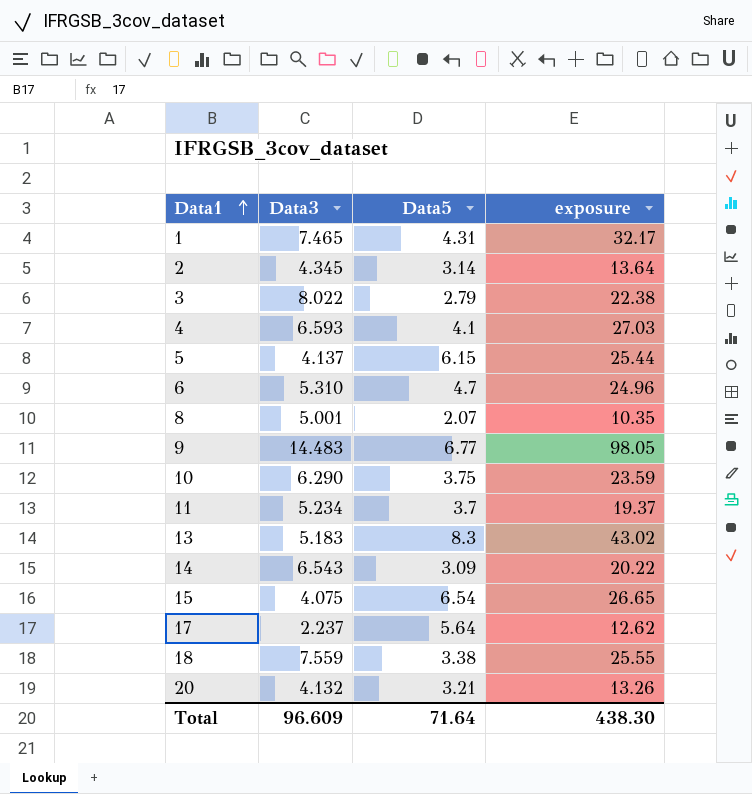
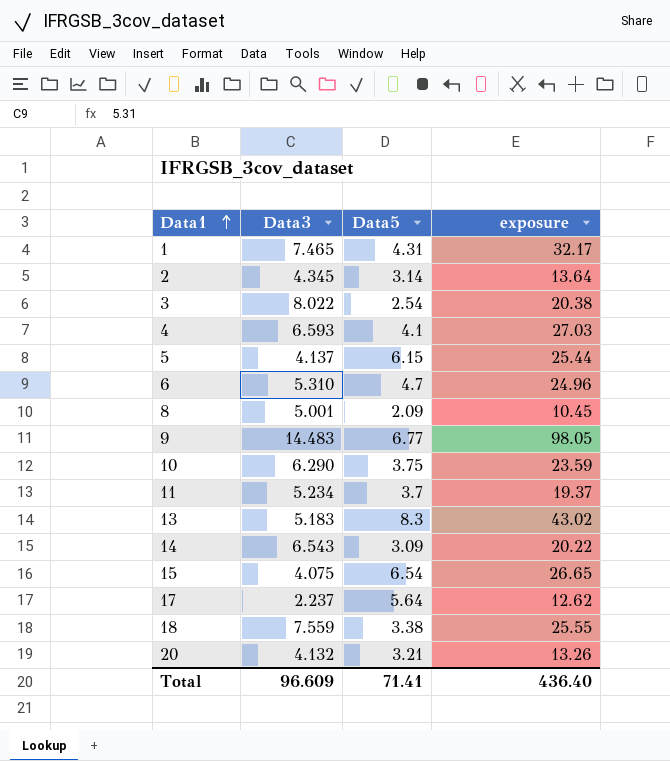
3 | Data5: 2.79 -> 2.54
3 | exposure: 22.38 -> 20.38
8 | Data5: 2.07 -> 2.09
8 | exposure: 10.35 -> 10.45
Total | Data5: 71.64 -> 71.41
Total | exposure: 438.30 -> 436.40

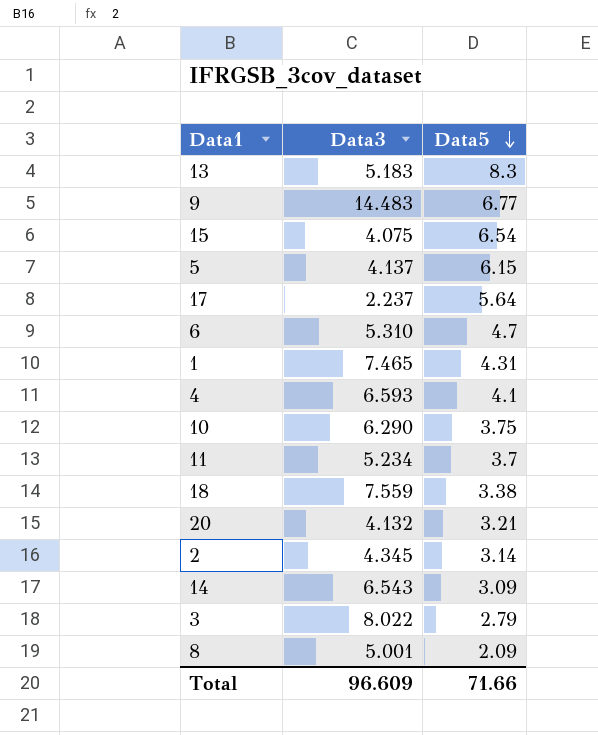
row order: Data1 ascending -> Data5 descending
column exposure | formula: [Data3] * [Data5] -> none
3 | Data5: 2.54 -> 2.79
Total | Data5: 71.41 -> 71.66

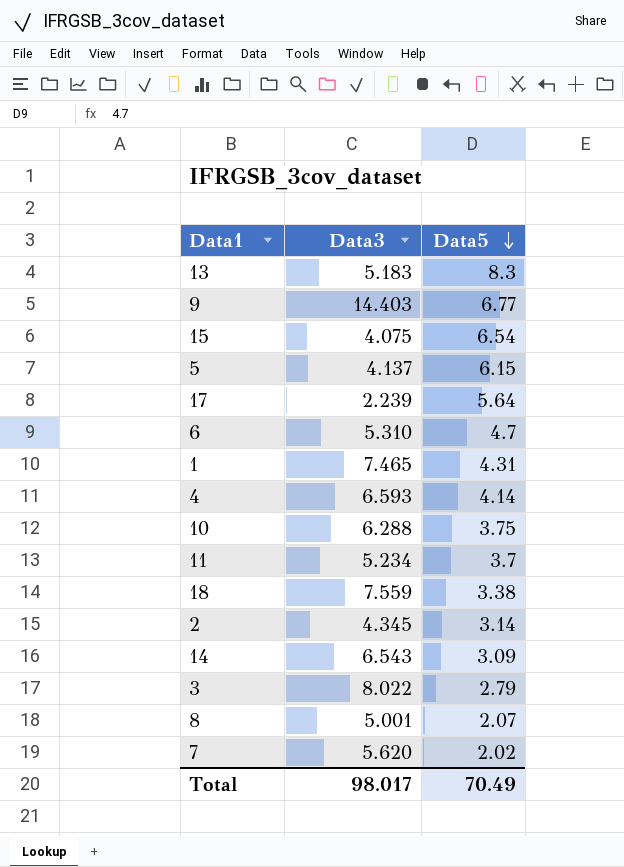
row 20: 4.132 | 3.21 -> none
9 | Data3: 14.483 -> 14.403
17 | Data3: 2.237 -> 2.239
4 | Data5: 4.1 -> 4.14
10 | Data3: 6.290 -> 6.288
8 | Data5: 2.09 -> 2.07
row 7: none -> 5.620 | 2.02
Total | Data3: 96.609 -> 98.017
Total | Data5: 71.66 -> 70.49

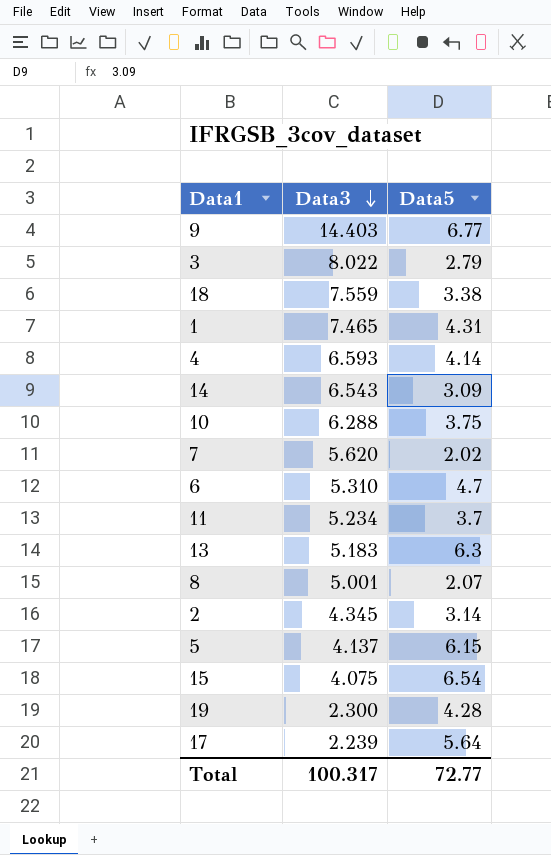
row order: Data5 descending -> Data3 descending
13 | Data5: 8.3 -> 6.3
row 19: none -> 2.300 | 4.28
Total | Data3: 98.017 -> 100.317
Total | Data5: 70.49 -> 72.77

